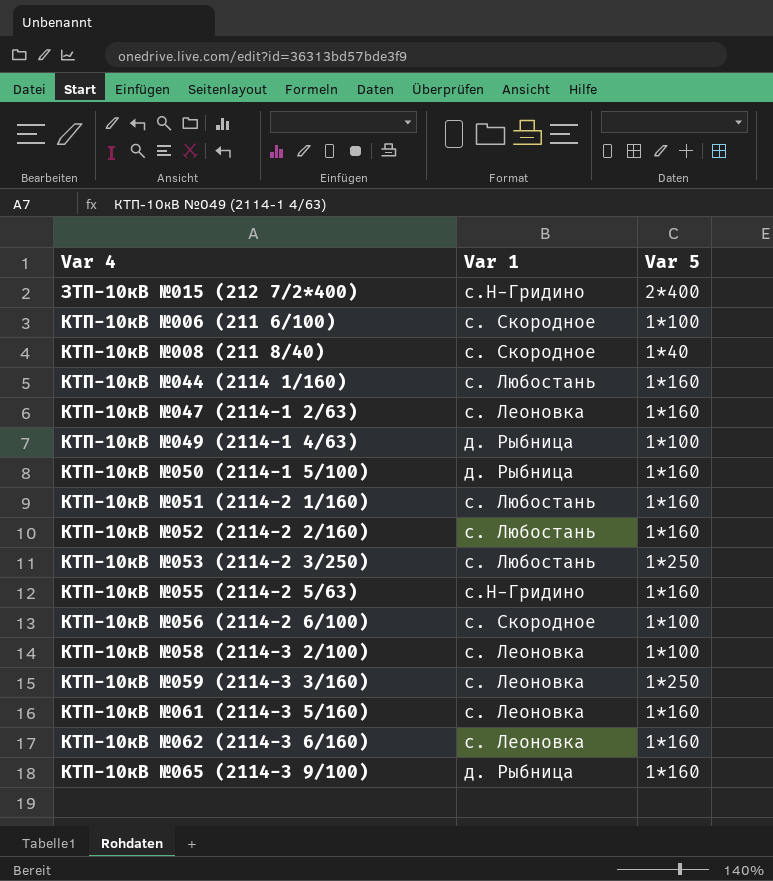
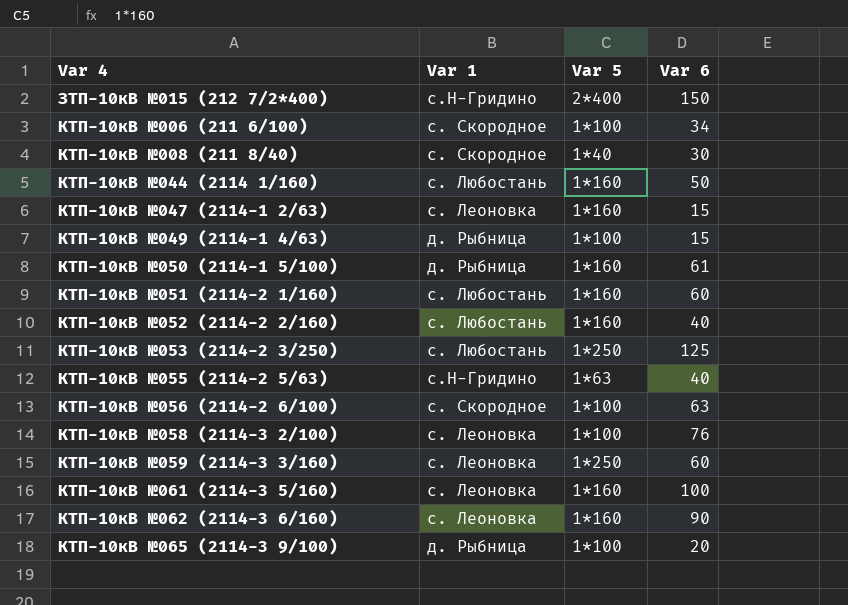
column Var 6 | position: none -> 4
КТП-10кВ №055 (2114-2 5/63) | Var 5: 1*160 -> 1*63
КТП-10кВ №065 (2114-3 9/100) | Var 5: 1*160 -> 1*100

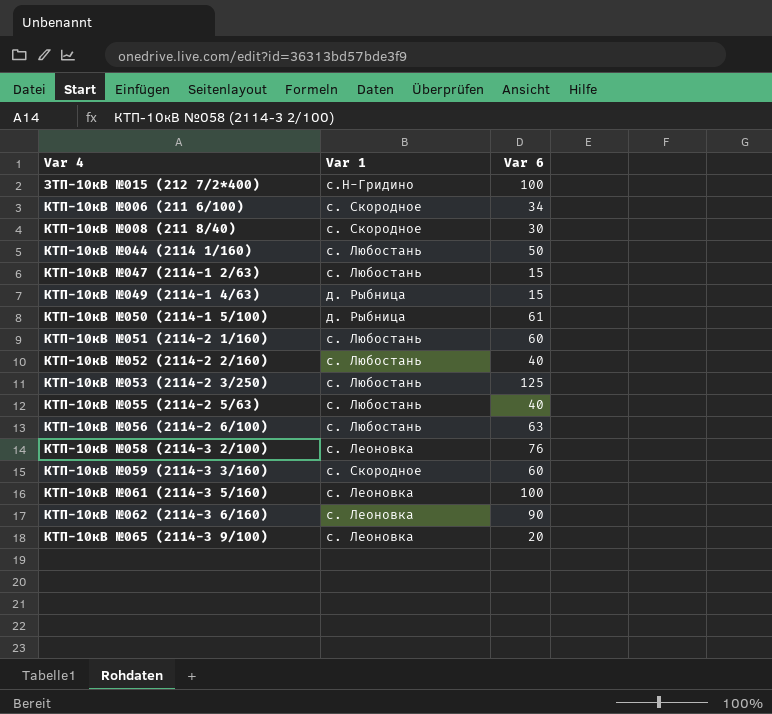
column Var 5 | position: 3 -> none
ЗТП-10кВ №015 (212 7/2*400) | Var 6: 150 -> 100
КТП-10кВ №047 (2114-1 2/63) | Var 1: с. Леоновка -> с. Любостань
КТП-10кВ №055 (2114-2 5/63) | Var 1: с.Н-Гридино -> с. Любостань
КТП-10кВ №056 (2114-2 6/100) | Var 1: с. Скородное -> с. Любостань
КТП-10кВ №059 (2114-3 3/160) | Var 1: с. Леоновка -> с. Скородное
КТП-10кВ №065 (2114-3 9/100) | Var 1: д. Рыбница -> с. Леоновка

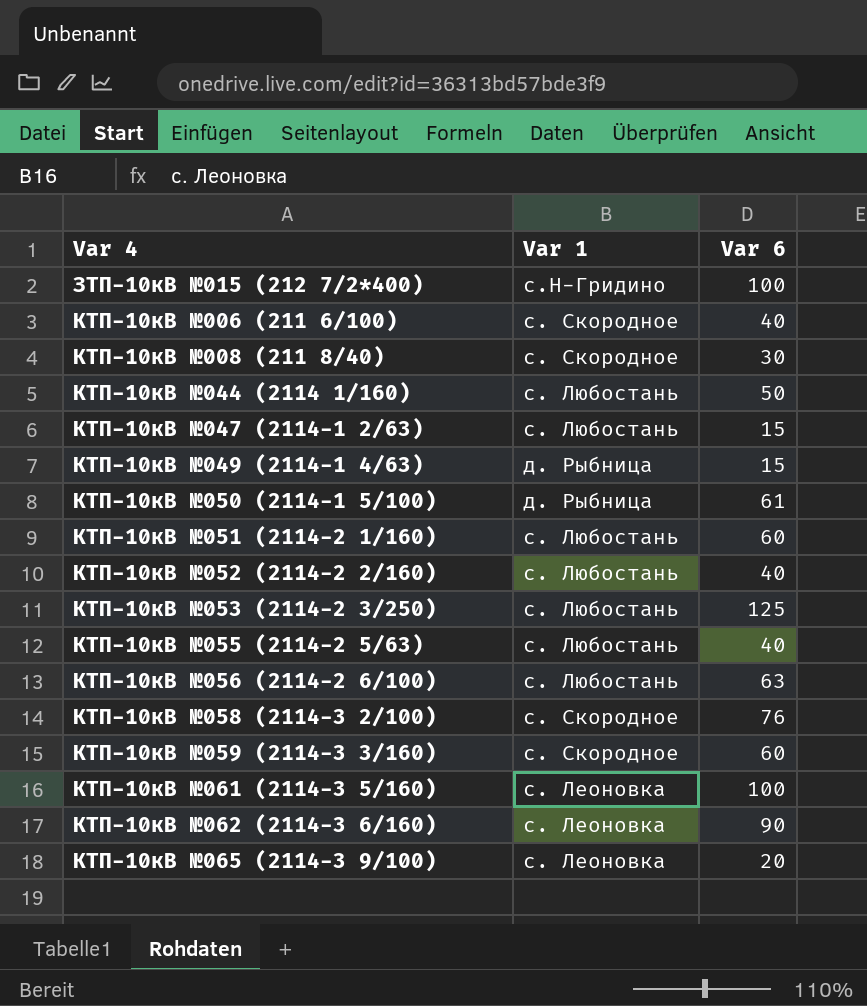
КТП-10кВ №006 (211 6/100) | Var 6: 34 -> 40
КТП-10кВ №058 (2114-3 2/100) | Var 1: с. Леоновка -> с. Скородное

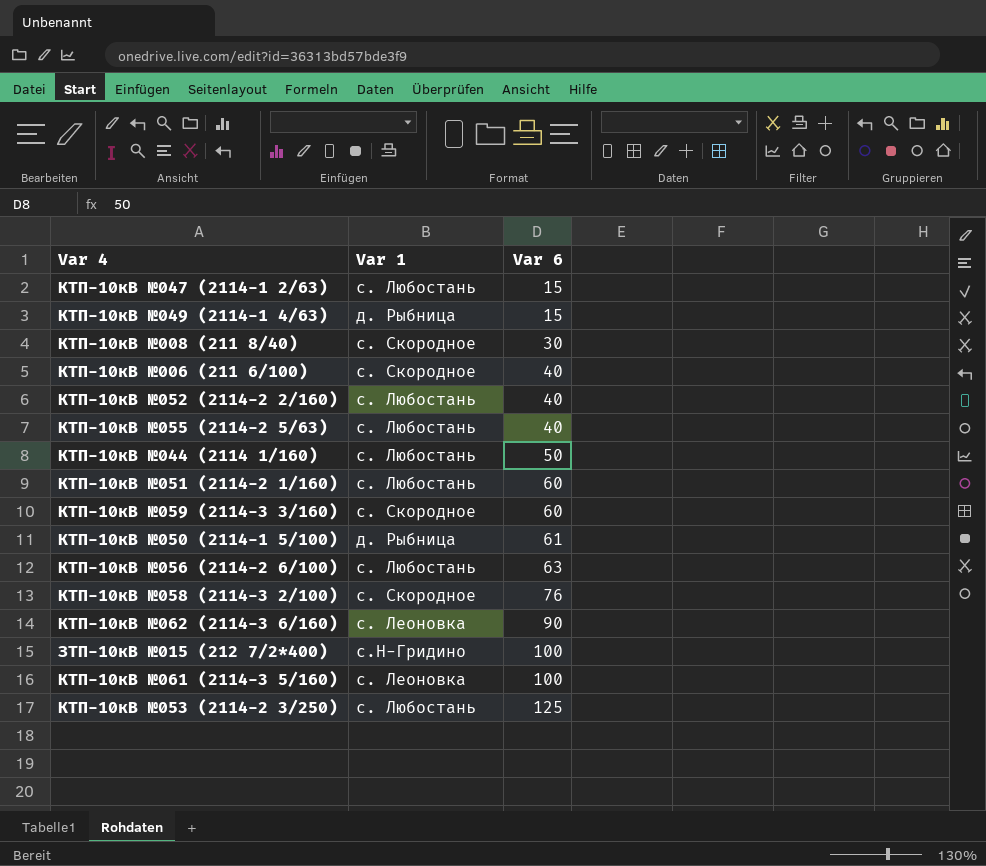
row order: Var 4 ascending -> Var 6 ascending
row КТП-10кВ №065 (2114-3 9/100): с. Леоновка | 20 -> none

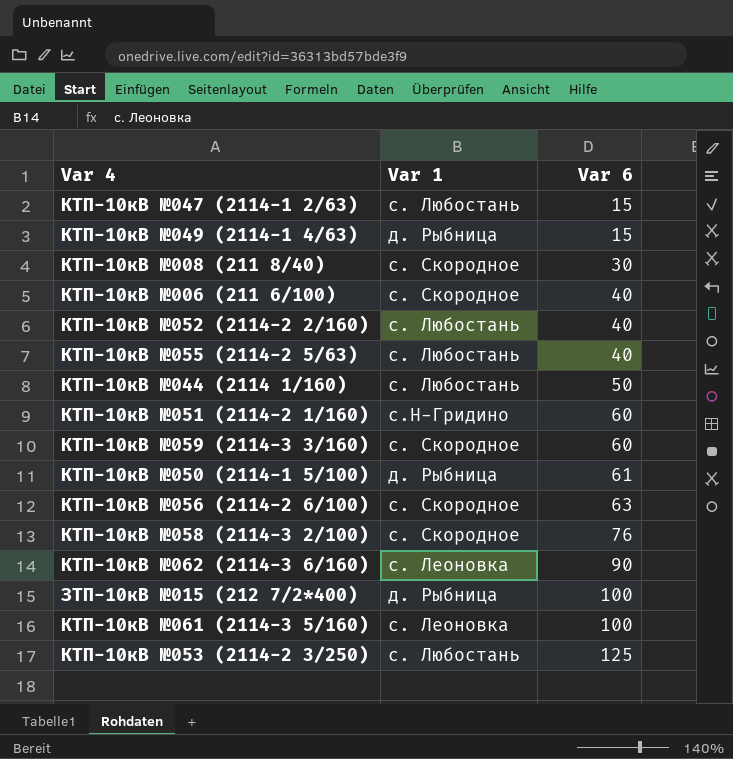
КТП-10кВ №051 (2114-2 1/160) | Var 1: с. Любостань -> с.Н-Гридино
КТП-10кВ №056 (2114-2 6/100) | Var 1: с. Любостань -> с. Скородное
ЗТП-10кВ №015 (212 7/2*400) | Var 1: с.Н-Гридино -> д. Рыбница

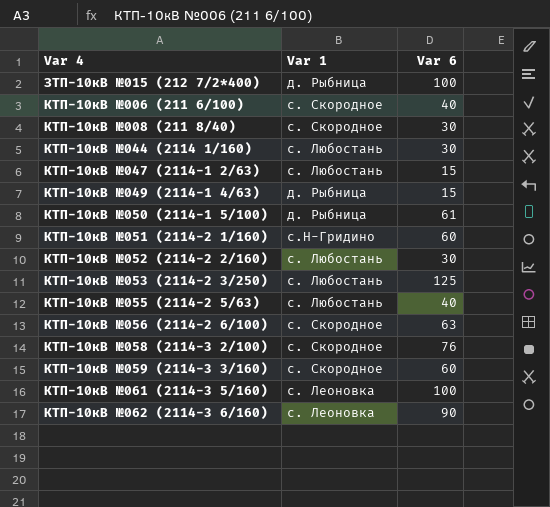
row order: Var 6 ascending -> Var 4 ascending
КТП-10кВ №044 (2114 1/160) | Var 6: 50 -> 30
КТП-10кВ №052 (2114-2 2/160) | Var 6: 40 -> 30

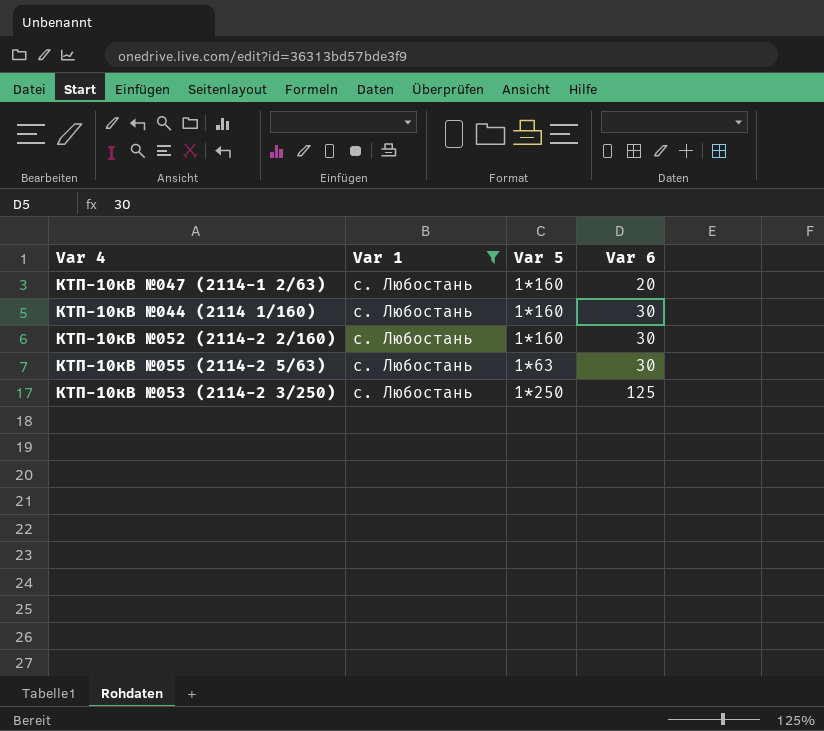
filter: none -> Var 1 = с. Любостань
row order: Var 4 ascending -> Var 6 ascending
column Var 5 | position: none -> 3
КТП-10кВ №047 (2114-1 2/63) | Var 6: 15 -> 20
КТП-10кВ №055 (2114-2 5/63) | Var 6: 40 -> 30

